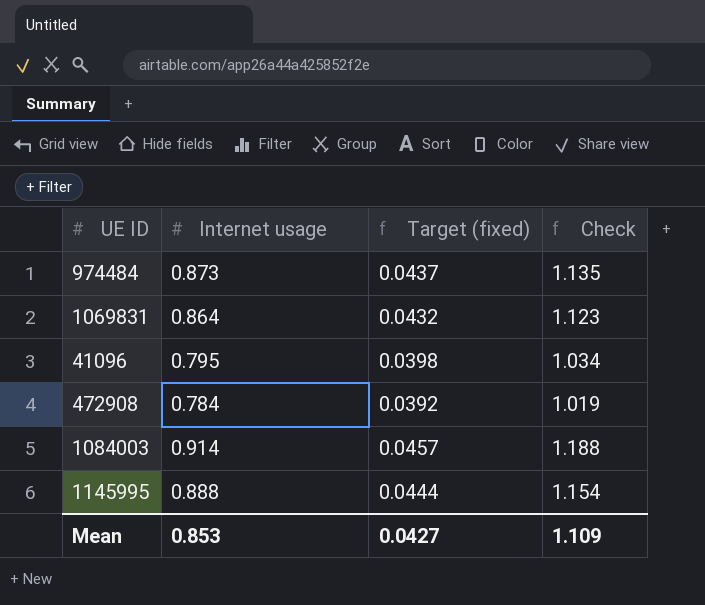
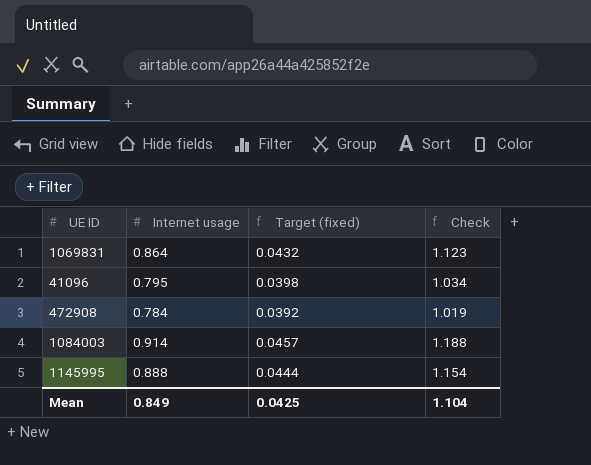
row 974484: 0.873 | 0.0437 | 1.135 -> none
Mean | Internet usage: 0.853 -> 0.849
Mean | Target (fixed): 0.0427 -> 0.0425
Mean | Check: 1.109 -> 1.104

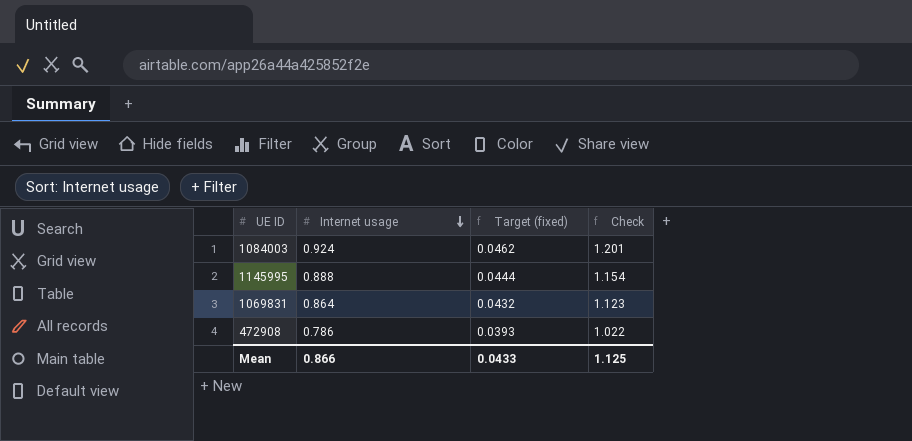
row order: none -> Internet usage descending
row 41096: 0.795 | 0.0398 | 1.034 -> none
1084003 | Internet usage: 0.914 -> 0.924
1084003 | Target (fixed): 0.0457 -> 0.0462
1084003 | Check: 1.188 -> 1.201
472908 | Internet usage: 0.784 -> 0.786
472908 | Target (fixed): 0.0392 -> 0.0393
472908 | Check: 1.019 -> 1.022
Mean | Internet usage: 0.849 -> 0.866
Mean | Target (fixed): 0.0425 -> 0.0433
Mean | Check: 1.104 -> 1.125

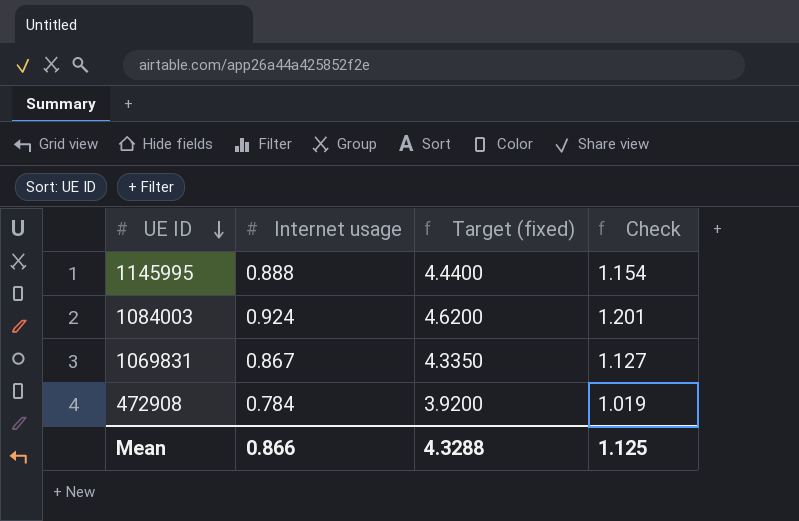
row order: Internet usage descending -> UE ID descending
column Target (fixed) | formula: [Internet usage] * 0.05 -> [Internet usage] * 5
1069831 | Internet usage: 0.864 -> 0.867
1069831 | Check: 1.123 -> 1.127
472908 | Internet usage: 0.786 -> 0.784
472908 | Check: 1.022 -> 1.019
Mean | Target (fixed): 0.0433 -> 4.3288

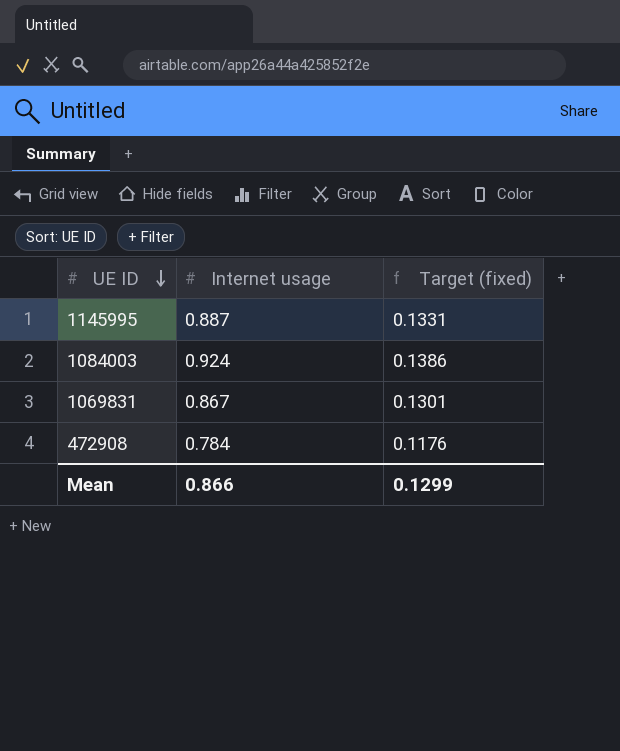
column Check | formula: [Internet usage] * 1.3 -> none
column Target (fixed) | formula: [Internet usage] * 5 -> [Internet usage] * 0.15
1145995 | Internet usage: 0.888 -> 0.887
Mean | Target (fixed): 4.3288 -> 0.1299

